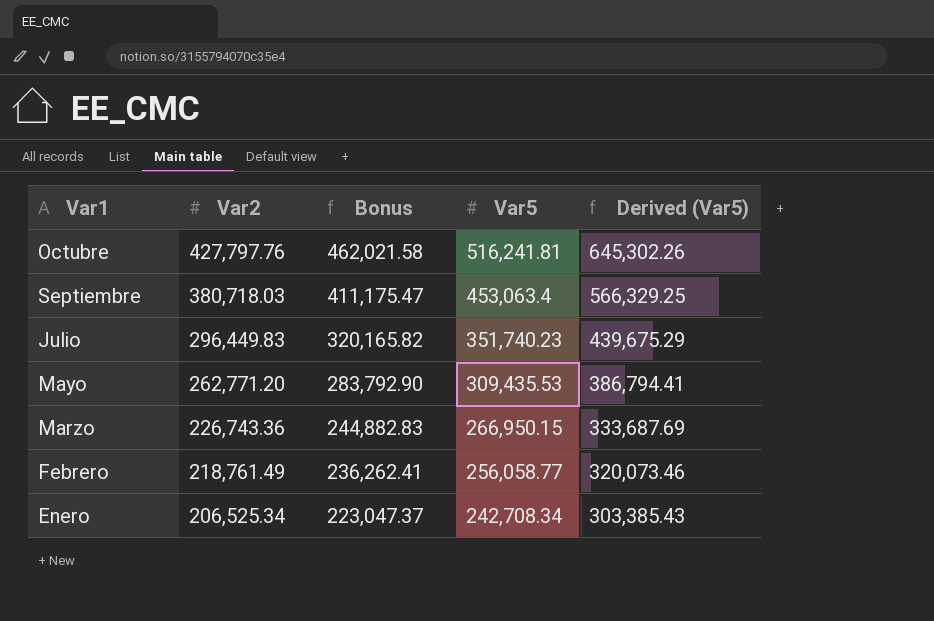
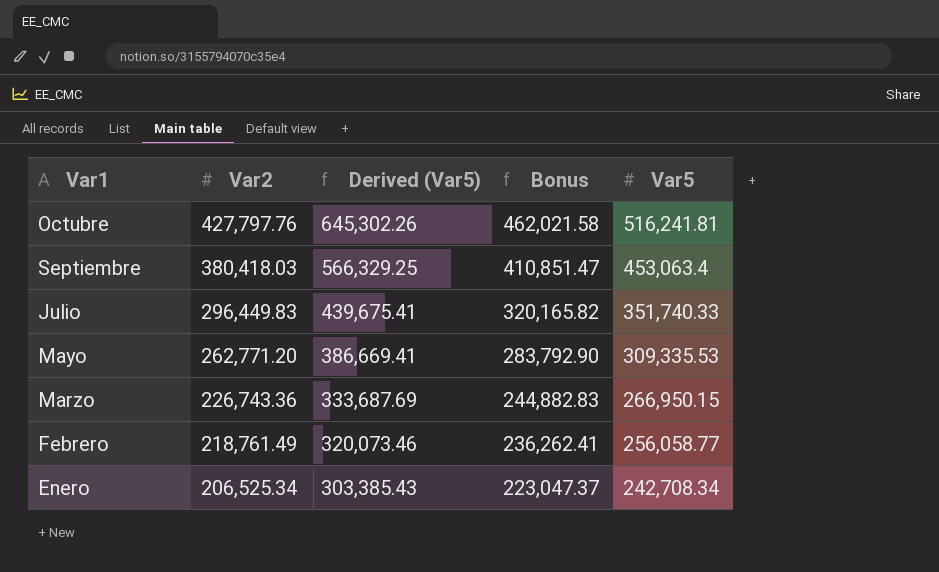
column Derived (Var5) | position: 5 -> 3
Septiembre | Var2: 380,718.03 -> 380,418.03
Septiembre | Bonus: 411,175.47 -> 410,851.47
Julio | Derived (Var5): 439,675.29 -> 439,675.41
Julio | Var5: 351,740.23 -> 351,740.33
Mayo | Derived (Var5): 386,794.41 -> 386,669.41
Mayo | Var5: 309,435.53 -> 309,335.53

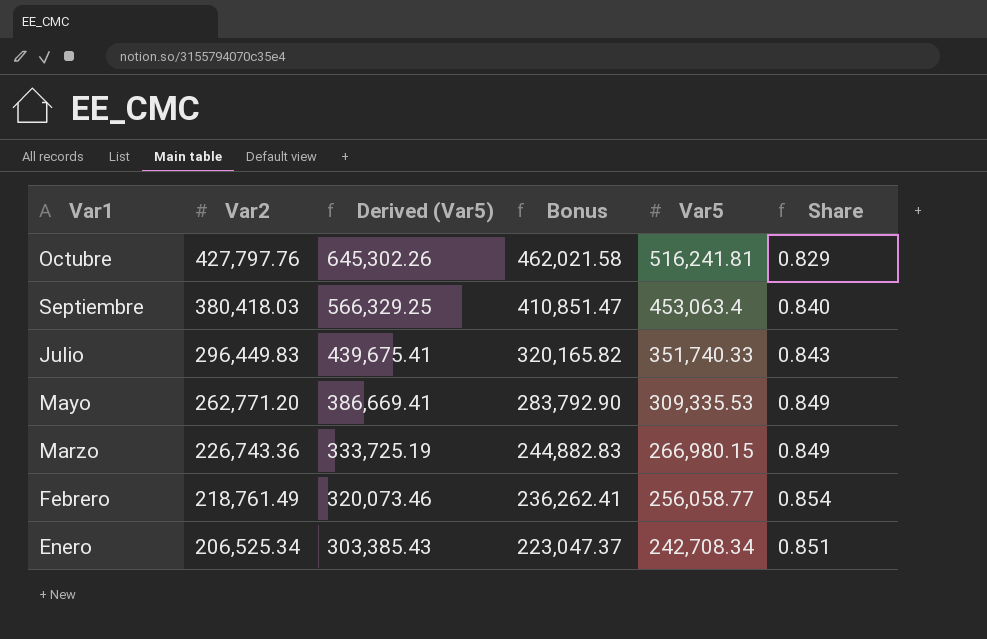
column Share | formula: none -> [Var2] / [Var5]
Marzo | Derived (Var5): 333,687.69 -> 333,725.19
Marzo | Var5: 266,950.15 -> 266,980.15

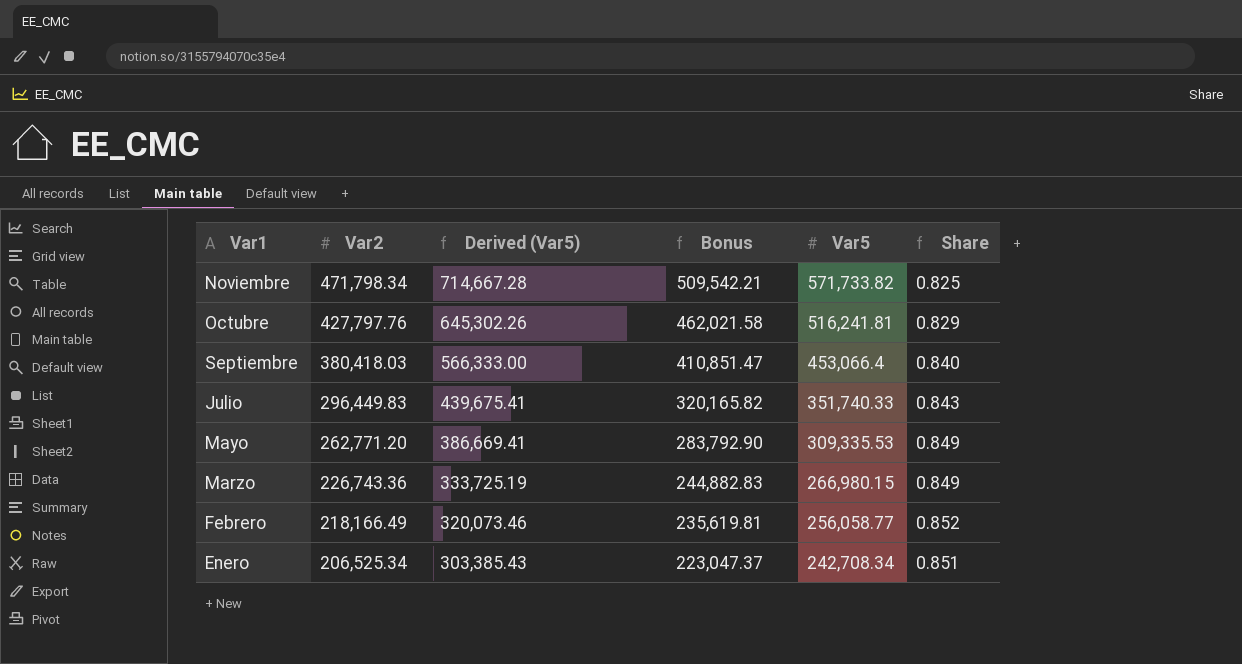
row Noviembre: none -> 471,798.34 | 714,667.28 | 509,542.21 | 571,733.82 | 0.825
Septiembre | Derived (Var5): 566,329.25 -> 566,333.00
Septiembre | Var5: 453,063.4 -> 453,066.4
Febrero | Var2: 218,761.49 -> 218,166.49
Febrero | Bonus: 236,262.41 -> 235,619.81
Febrero | Share: 0.854 -> 0.852

